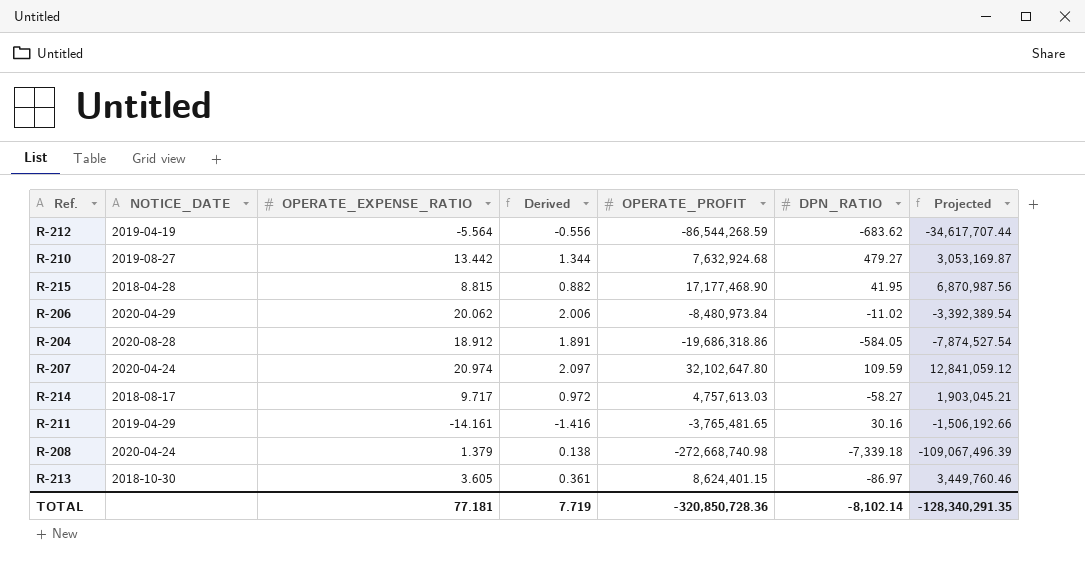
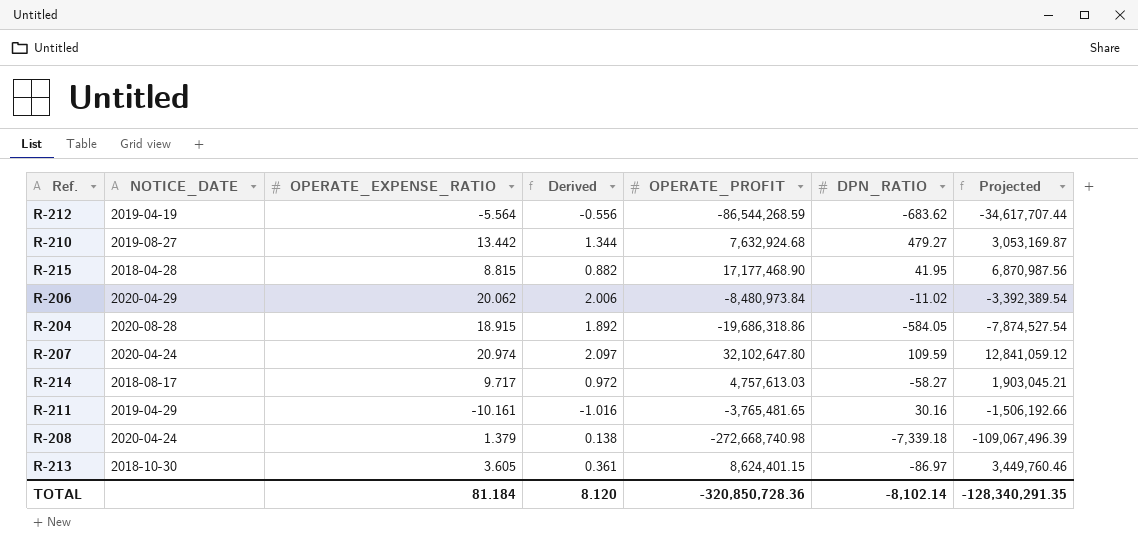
R-204 | OPERATE_EXPENSE_RATIO: 18.912 -> 18.915
R-204 | Derived: 1.891 -> 1.892
R-211 | OPERATE_EXPENSE_RATIO: -14.161 -> -10.161
R-211 | Derived: -1.416 -> -1.016
TOTAL | OPERATE_EXPENSE_RATIO: 77.181 -> 81.184
TOTAL | Derived: 7.719 -> 8.120

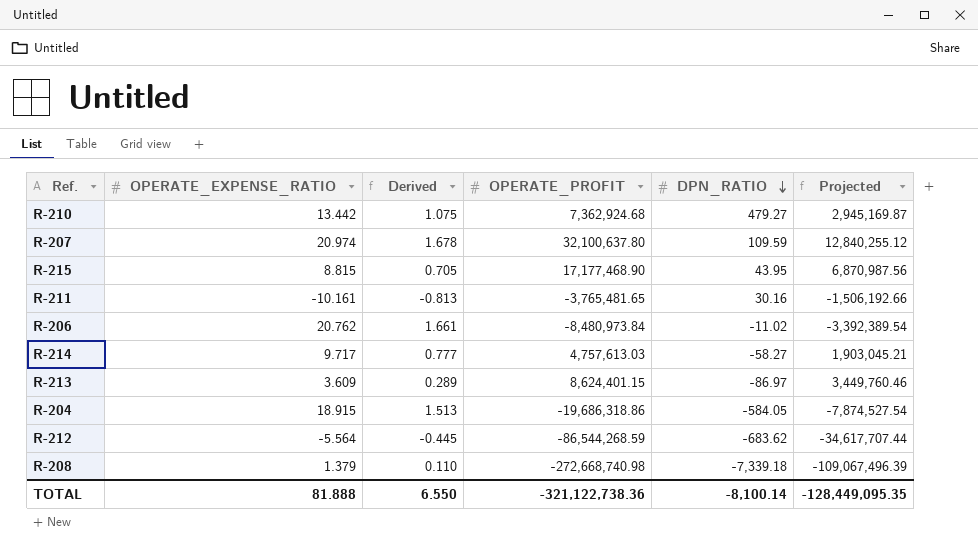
row order: none -> DPN_RATIO descending
column NOTICE_DATE | position: 2 -> none
column Derived | formula: [OPERATE_EXPENSE_RATIO] * 0.1 -> [OPERATE_EXPENSE_RATIO] * 0.08
R-210 | OPERATE_PROFIT: 7,632,924.68 -> 7,362,924.68
R-210 | Projected: 3,053,169.87 -> 2,945,169.87
R-207 | OPERATE_PROFIT: 32,102,647.80 -> 32,100,637.80
R-207 | Projected: 12,841,059.12 -> 12,840,255.12
R-215 | DPN_RATIO: 41.95 -> 43.95
R-206 | OPERATE_EXPENSE_RATIO: 20.062 -> 20.762
R-213 | OPERATE_EXPENSE_RATIO: 3.605 -> 3.609
TOTAL | OPERATE_EXPENSE_RATIO: 81.184 -> 81.888
TOTAL | Derived: 8.120 -> 6.550
TOTAL | OPERATE_PROFIT: -320,850,728.36 -> -321,122,738.36
TOTAL | DPN_RATIO: -8,102.14 -> -8,100.14
TOTAL | Projected: -128,340,291.35 -> -128,449,095.35

